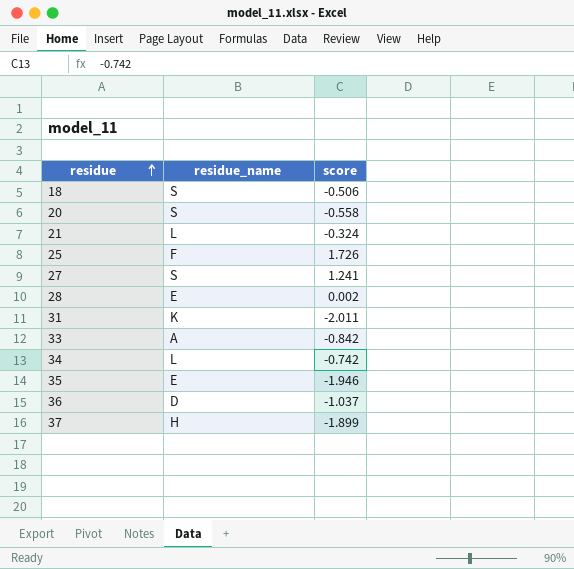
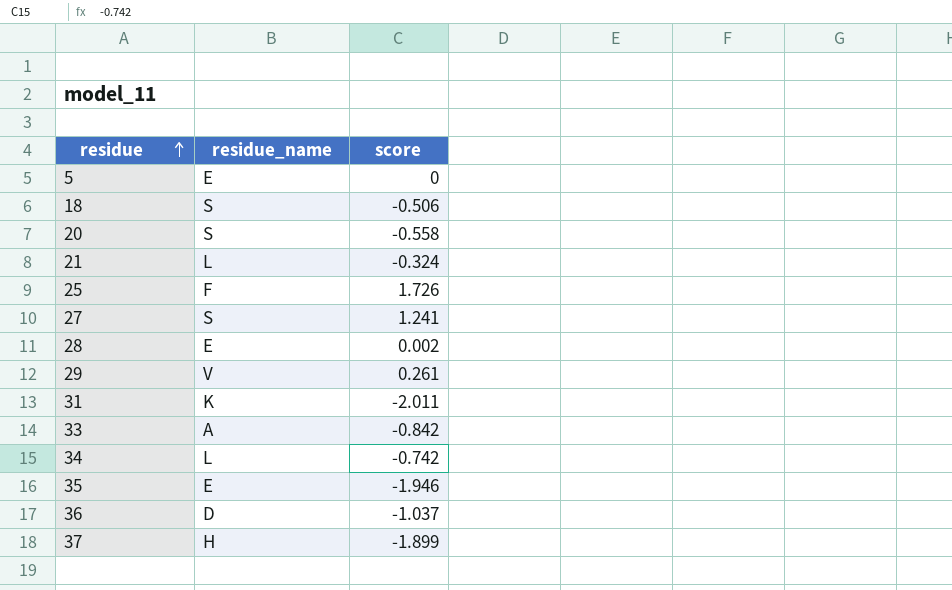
row 5: none -> E | 0
row 29: none -> V | 0.261

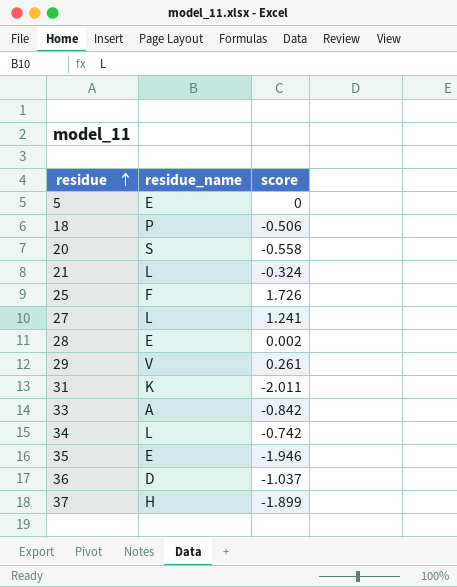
18 | residue_name: S -> P
27 | residue_name: S -> L

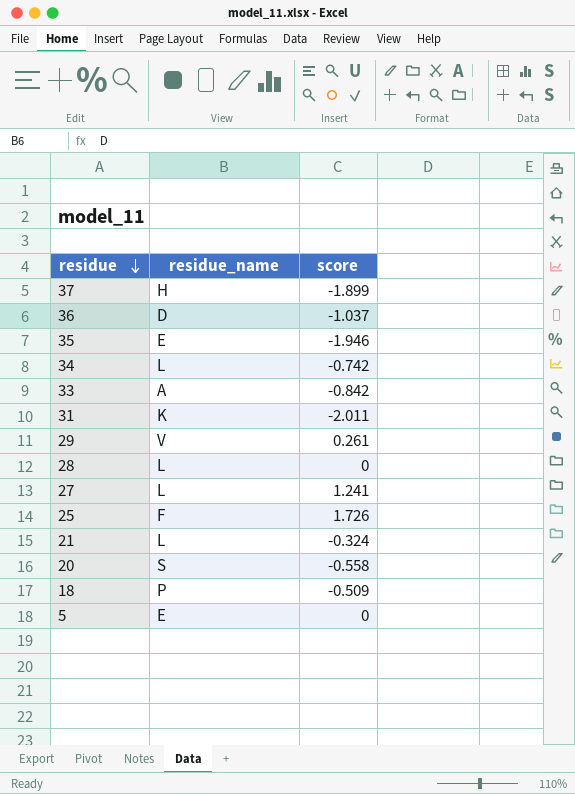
row order: residue ascending -> residue descending
28 | residue_name: E -> L
28 | score: 0.002 -> 0
18 | score: -0.506 -> -0.509

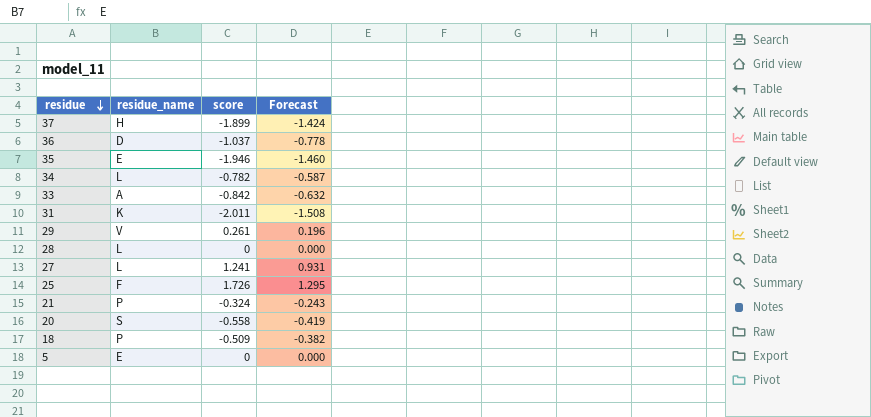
column Forecast | formula: none -> [score] * 0.75
34 | score: -0.742 -> -0.782
21 | residue_name: L -> P

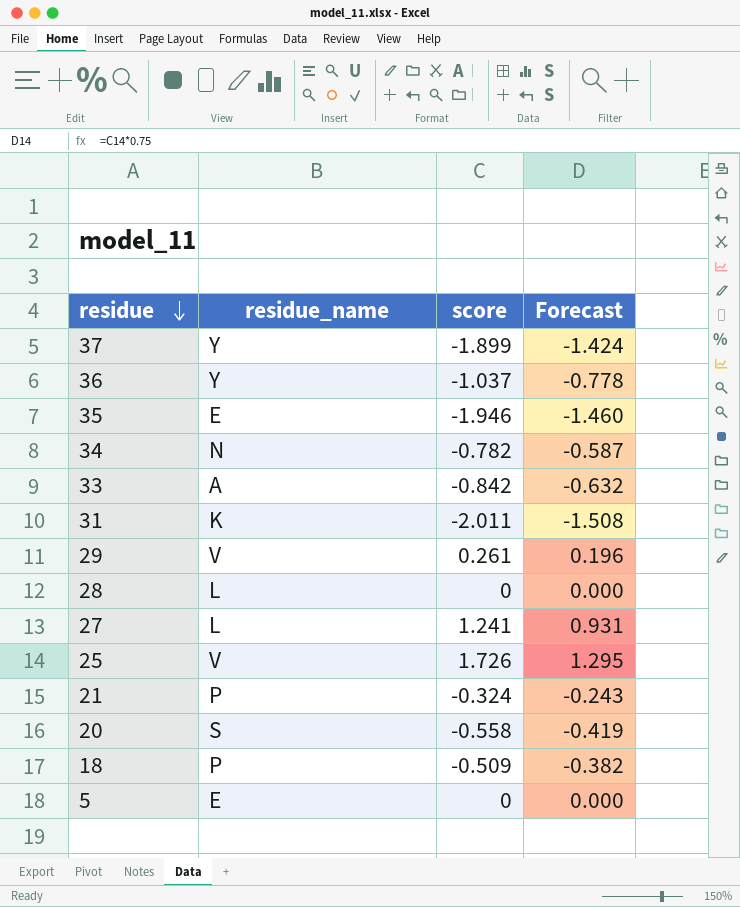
37 | residue_name: H -> Y
36 | residue_name: D -> Y
34 | residue_name: L -> N
25 | residue_name: F -> V

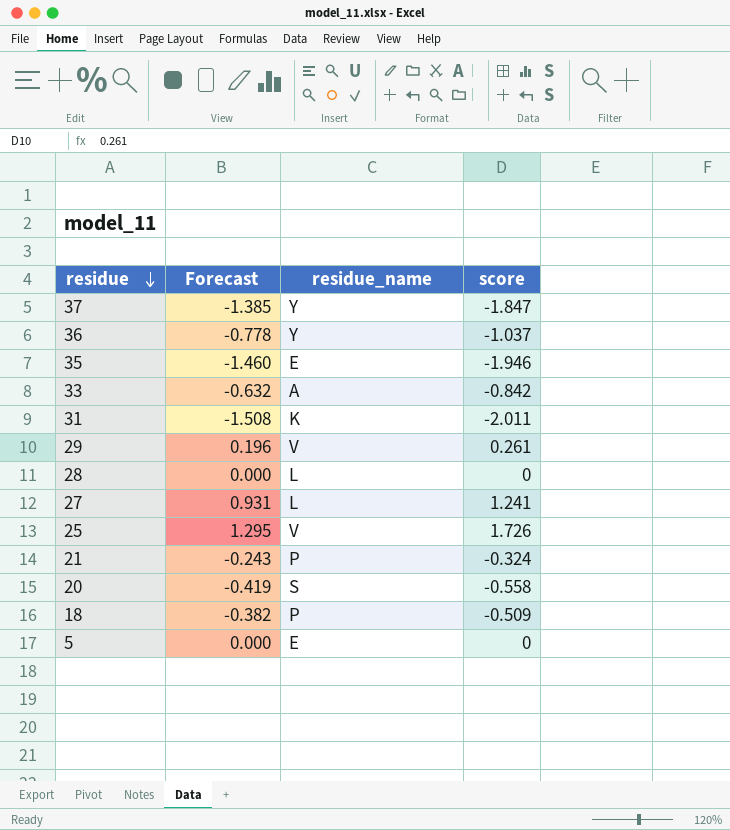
column Forecast | position: 4 -> 2
row 34: N | -0.782 | -0.587 -> none
37 | Forecast: -1.424 -> -1.385
37 | score: -1.899 -> -1.847

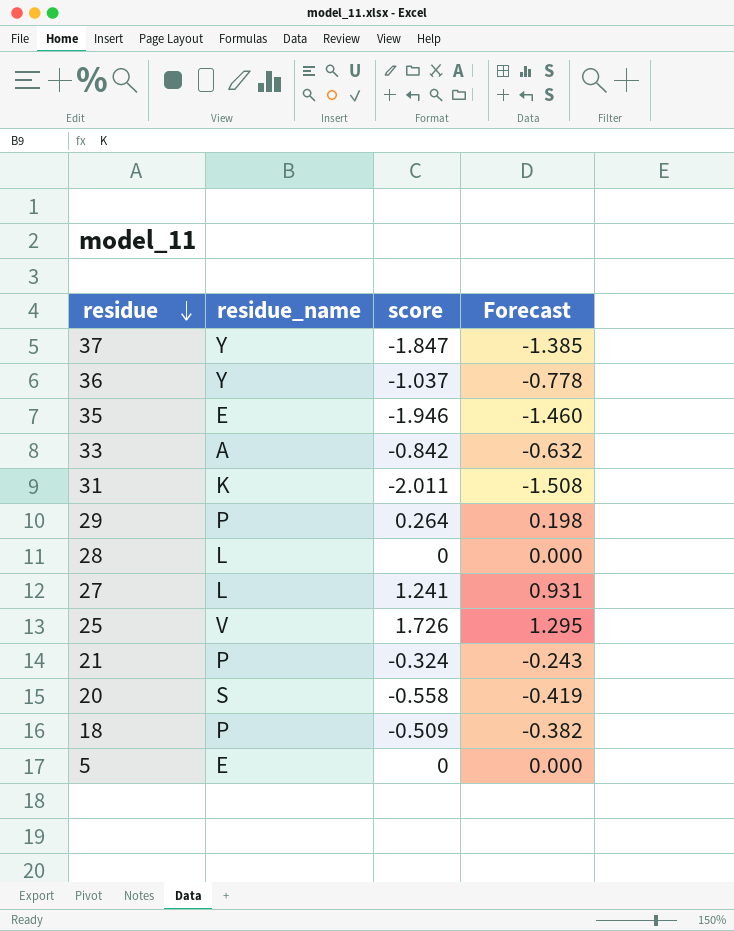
column Forecast | position: 2 -> 4
29 | residue_name: V -> P
29 | score: 0.261 -> 0.264
29 | Forecast: 0.196 -> 0.198

